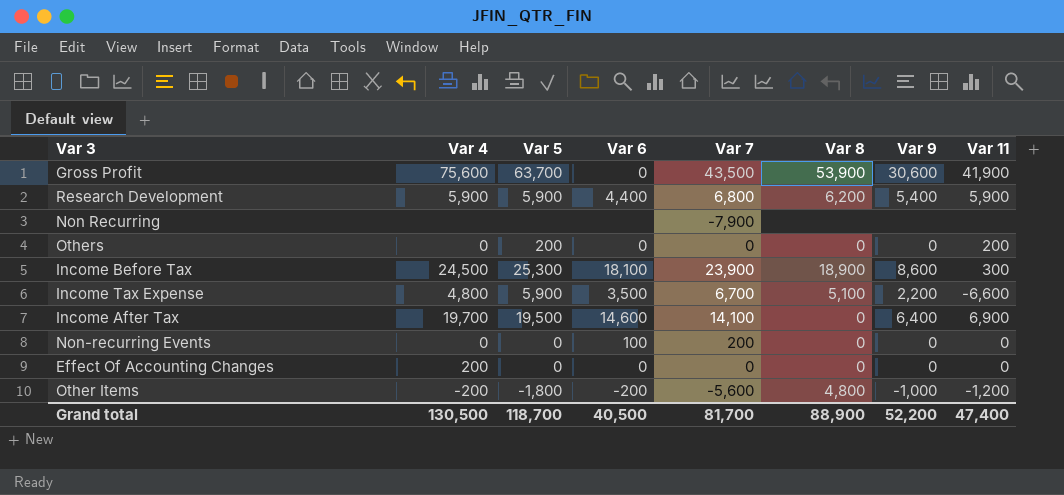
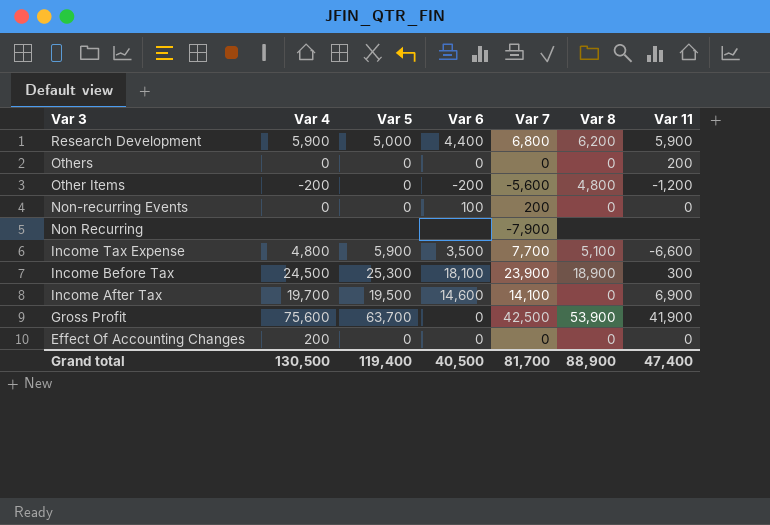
row order: none -> Var 3 descending
column Var 9 | position: 7 -> none
Research Development | Var 5: 5,900 -> 5,000
Others | Var 5: 200 -> 0
Other Items | Var 5: -1,800 -> 0
Income Tax Expense | Var 7: 6,700 -> 7,700
Gross Profit | Var 7: 43,500 -> 42,500
Grand total | Var 5: 118,700 -> 119,400

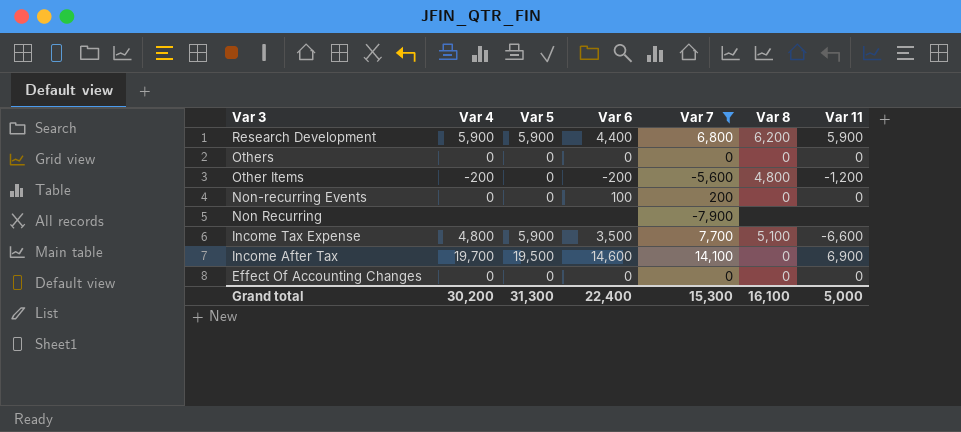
filter: none -> Var 7 <= 14,100
Research Development | Var 5: 5,000 -> 5,900
Others | Var 11: 200 -> 0
Effect Of Accounting Changes | Var 4: 200 -> 0
Grand total | Var 4: 130,500 -> 30,200
Grand total | Var 5: 119,400 -> 31,300
Grand total | Var 6: 40,500 -> 22,400
Grand total | Var 7: 81,700 -> 15,300
Grand total | Var 8: 88,900 -> 16,100
Grand total | Var 11: 47,400 -> 5,000

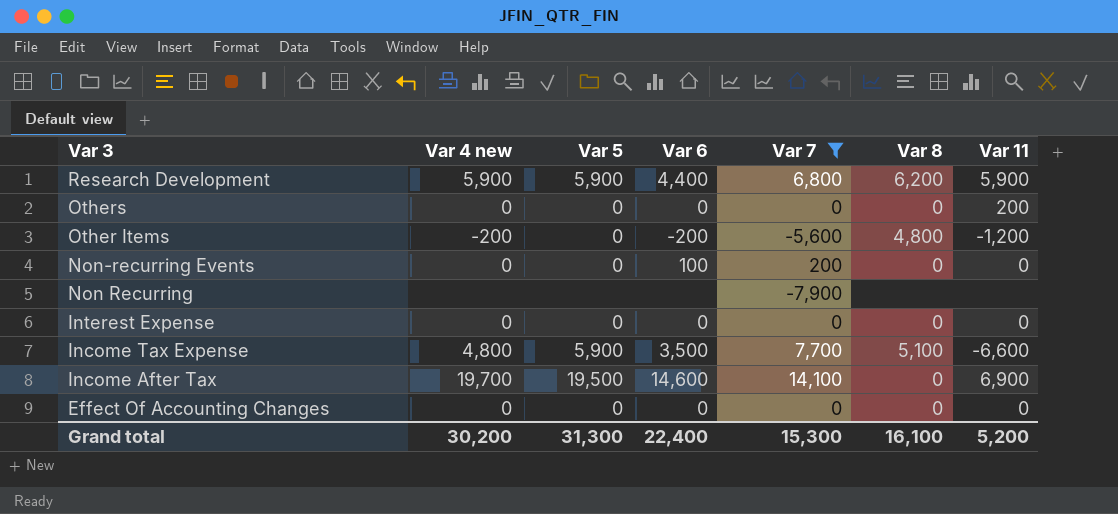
column name: Var 4 -> Var 4 new
Others | Var 11: 0 -> 200
row Interest Expense: none -> 0 | 0 | 0 | 0 | 0 | 0
Grand total | Var 11: 5,000 -> 5,200

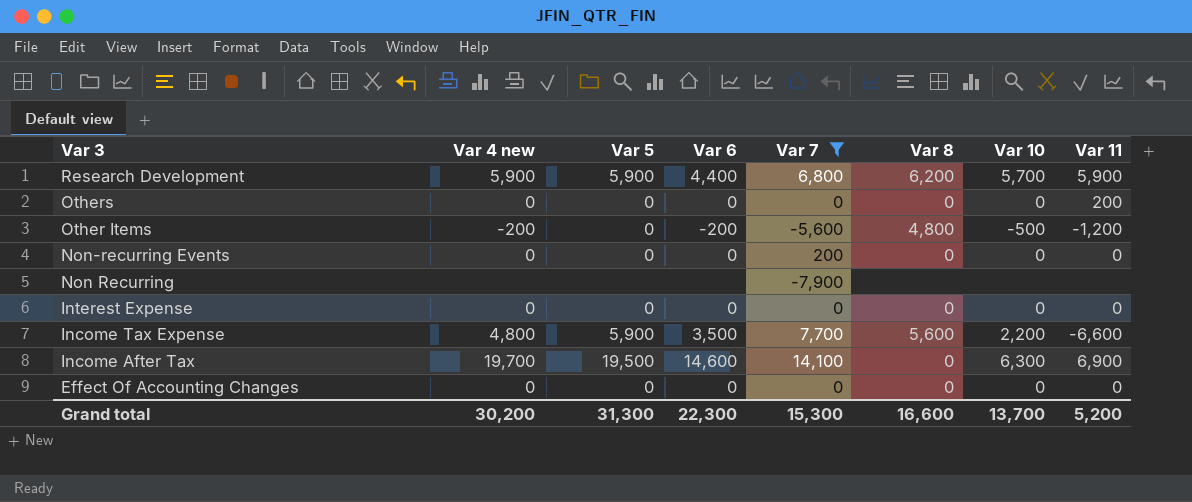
column Var 10 | position: none -> 7
Non-recurring Events | Var 6: 100 -> 0
Income Tax Expense | Var 8: 5,100 -> 5,600
Grand total | Var 6: 22,400 -> 22,300
Grand total | Var 8: 16,100 -> 16,600

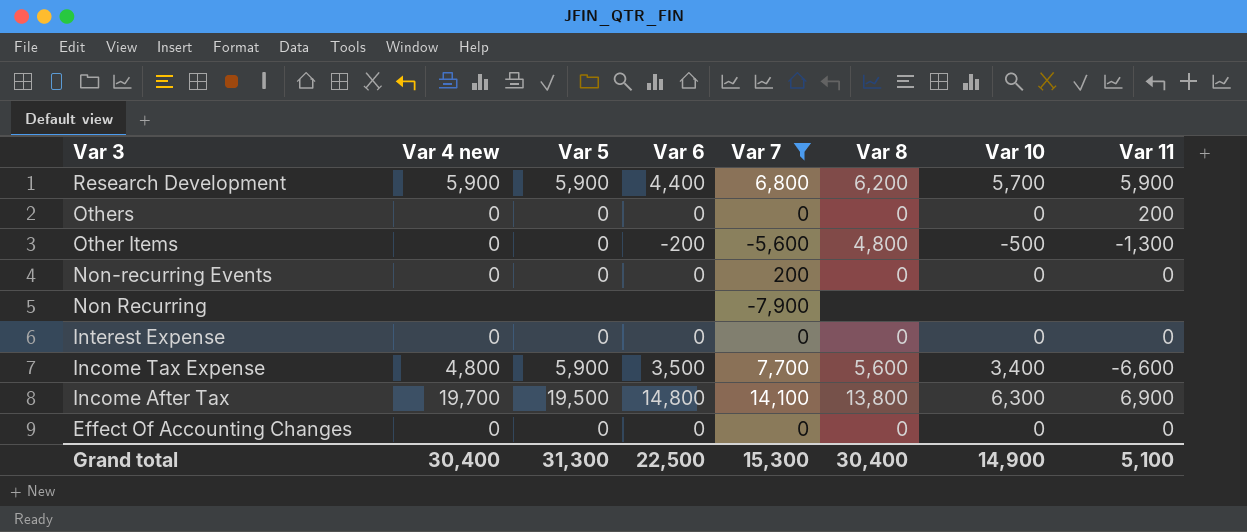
Other Items | Var 4 new: -200 -> 0
Other Items | Var 11: -1,200 -> -1,300
Income Tax Expense | Var 10: 2,200 -> 3,400
Income After Tax | Var 6: 14,600 -> 14,800
Income After Tax | Var 8: 0 -> 13,800
Grand total | Var 4 new: 30,200 -> 30,400
Grand total | Var 6: 22,300 -> 22,500
Grand total | Var 8: 16,600 -> 30,400
Grand total | Var 10: 13,700 -> 14,900
Grand total | Var 11: 5,200 -> 5,100

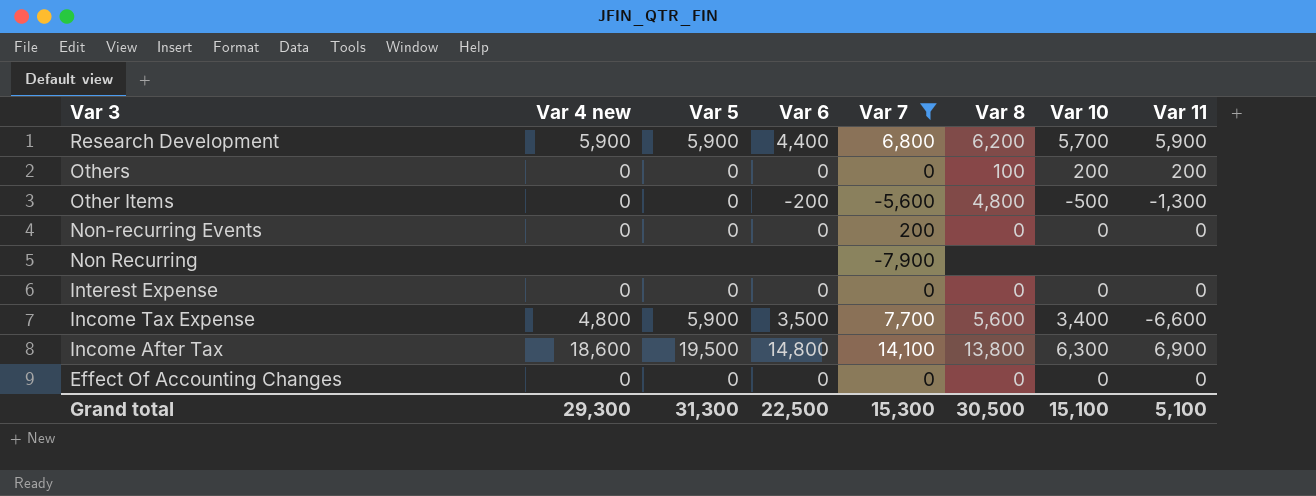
Others | Var 8: 0 -> 100
Others | Var 10: 0 -> 200
Income After Tax | Var 4 new: 19,700 -> 18,600
Grand total | Var 4 new: 30,400 -> 29,300
Grand total | Var 8: 30,400 -> 30,500
Grand total | Var 10: 14,900 -> 15,100

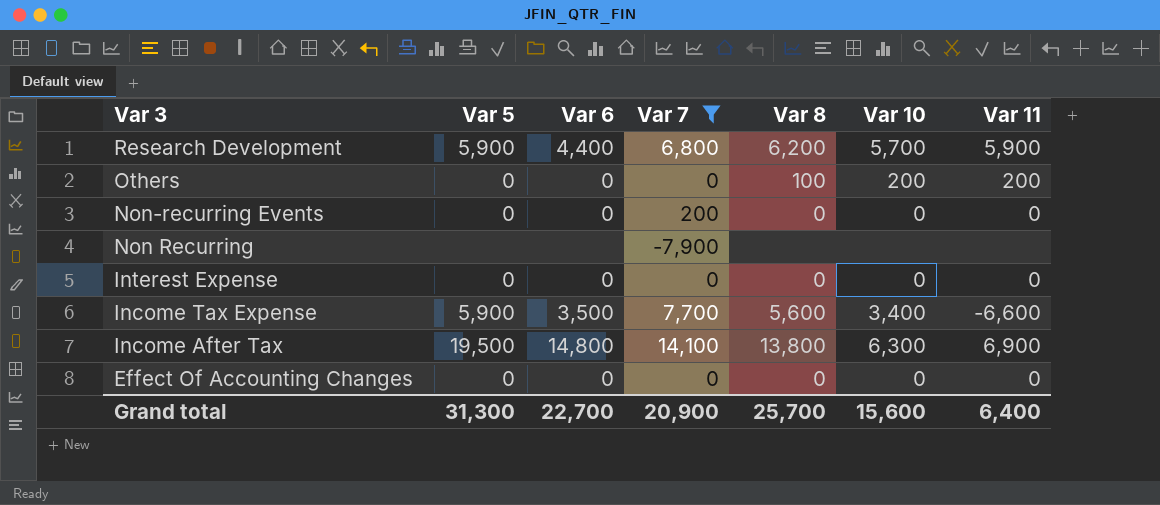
column Var 4 new | position: 2 -> none
row Other Items: 0 | 0 | -200 | -5,600 | 4,800 | -500 | -1,300 -> none
Grand total | Var 6: 22,500 -> 22,700
Grand total | Var 7: 15,300 -> 20,900
Grand total | Var 8: 30,500 -> 25,700
Grand total | Var 10: 15,100 -> 15,600
Grand total | Var 11: 5,100 -> 6,400

